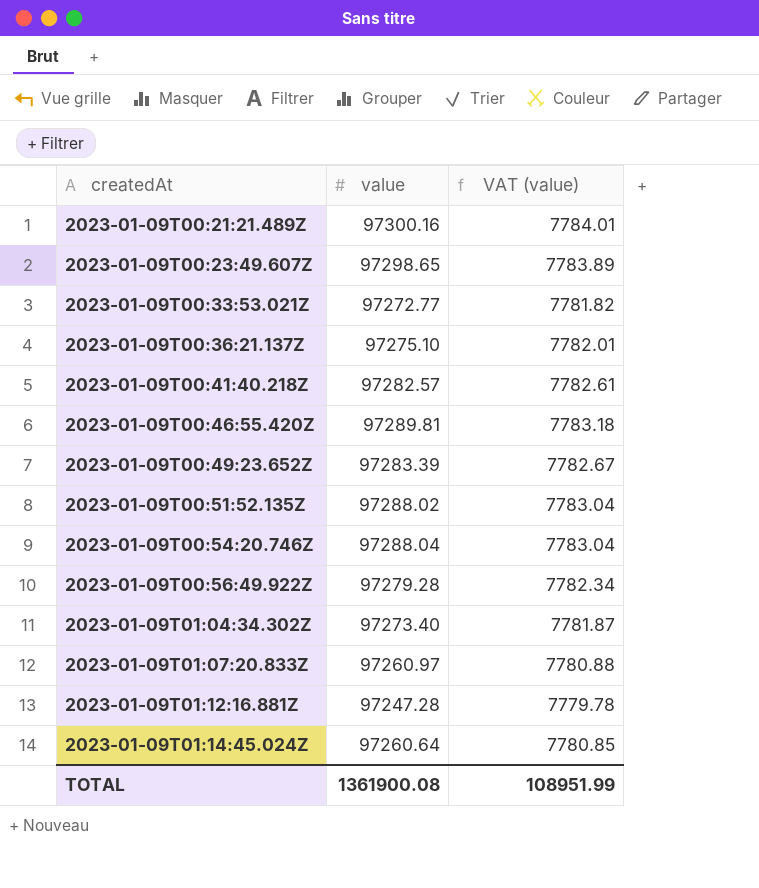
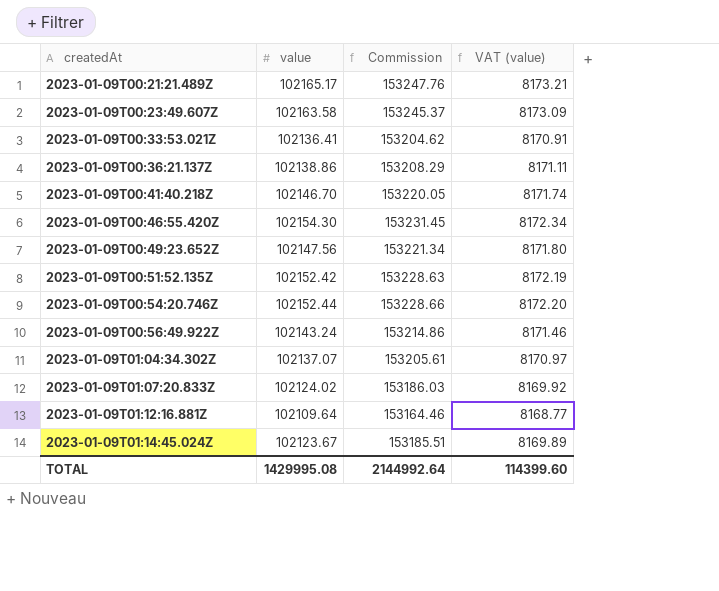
column Commission | formula: none -> [value] * 1.5
2023-01-09T00:21:21.489Z | value: 97300.16 -> 102165.17
2023-01-09T00:21:21.489Z | VAT (value): 7784.01 -> 8173.21
2023-01-09T00:23:49.607Z | value: 97298.65 -> 102163.58
2023-01-09T00:23:49.607Z | VAT (value): 7783.89 -> 8173.09
2023-01-09T00:33:53.021Z | value: 97272.77 -> 102136.41
2023-01-09T00:33:53.021Z | VAT (value): 7781.82 -> 8170.91
2023-01-09T00:36:21.137Z | value: 97275.10 -> 102138.86
2023-01-09T00:36:21.137Z | VAT (value): 7782.01 -> 8171.11
2023-01-09T00:41:40.218Z | value: 97282.57 -> 102146.70
2023-01-09T00:41:40.218Z | VAT (value): 7782.61 -> 8171.74
2023-01-09T00:46:55.420Z | value: 97289.81 -> 102154.30
2023-01-09T00:46:55.420Z | VAT (value): 7783.18 -> 8172.34
2023-01-09T00:49:23.652Z | value: 97283.39 -> 102147.56
2023-01-09T00:49:23.652Z | VAT (value): 7782.67 -> 8171.80
2023-01-09T00:51:52.135Z | value: 97288.02 -> 102152.42
2023-01-09T00:51:52.135Z | VAT (value): 7783.04 -> 8172.19
2023-01-09T00:54:20.746Z | value: 97288.04 -> 102152.44
2023-01-09T00:54:20.746Z | VAT (value): 7783.04 -> 8172.20
2023-01-09T00:56:49.922Z | value: 97279.28 -> 102143.24
2023-01-09T00:56:49.922Z | VAT (value): 7782.34 -> 8171.46
2023-01-09T01:04:34.302Z | value: 97273.40 -> 102137.07
2023-01-09T01:04:34.302Z | VAT (value): 7781.87 -> 8170.97
2023-01-09T01:07:20.833Z | value: 97260.97 -> 102124.02
2023-01-09T01:07:20.833Z | VAT (value): 7780.88 -> 8169.92
2023-01-09T01:12:16.881Z | value: 97247.28 -> 102109.64
2023-01-09T01:12:16.881Z | VAT (value): 7779.78 -> 8168.77
2023-01-09T01:14:45.024Z | value: 97260.64 -> 102123.67
2023-01-09T01:14:45.024Z | VAT (value): 7780.85 -> 8169.89
TOTAL | value: 1361900.08 -> 1429995.08
TOTAL | VAT (value): 108951.99 -> 114399.60

